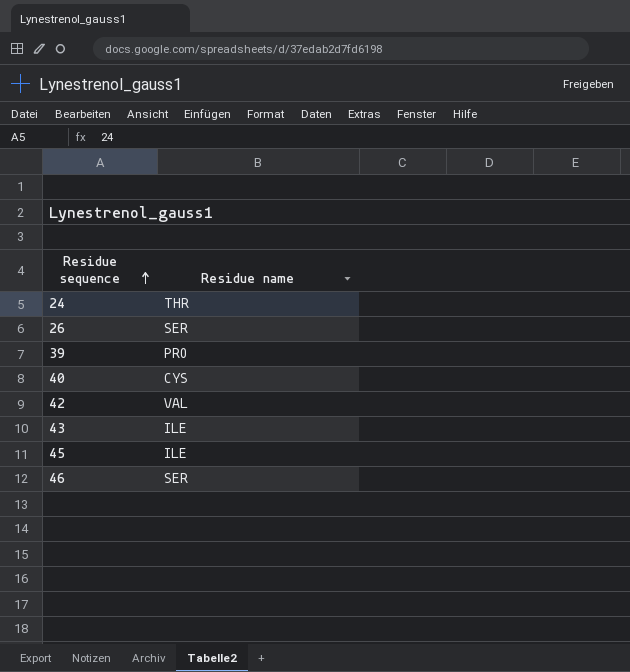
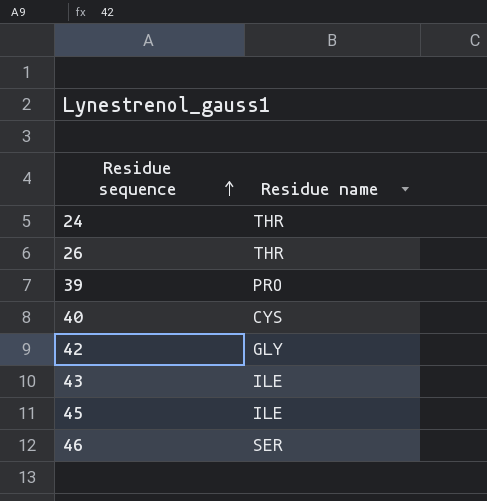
26 | Residue name: SER -> THR
42 | Residue name: VAL -> GLY

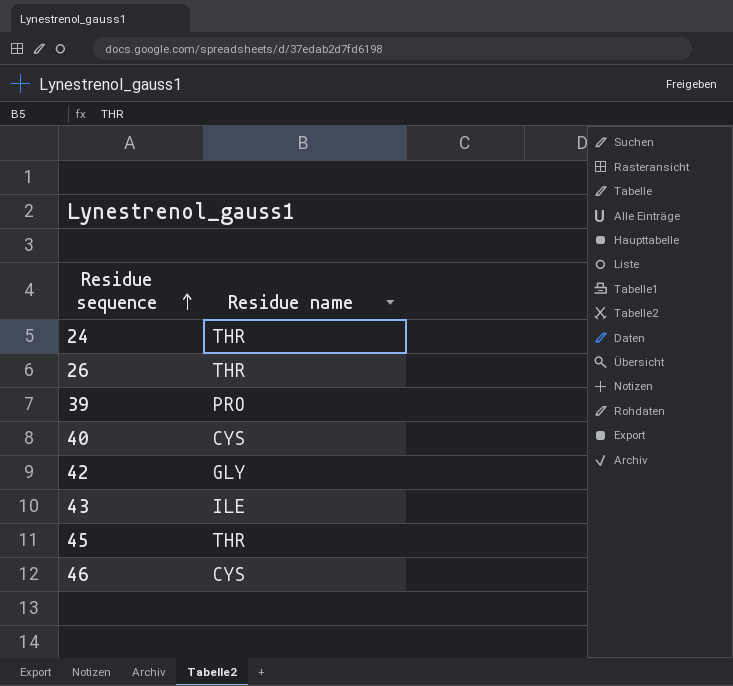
45 | Residue name: ILE -> THR
46 | Residue name: SER -> CYS

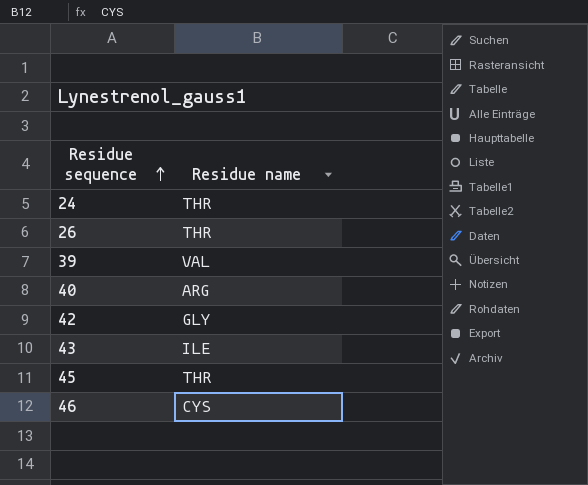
39 | Residue name: PRO -> VAL
40 | Residue name: CYS -> ARG

